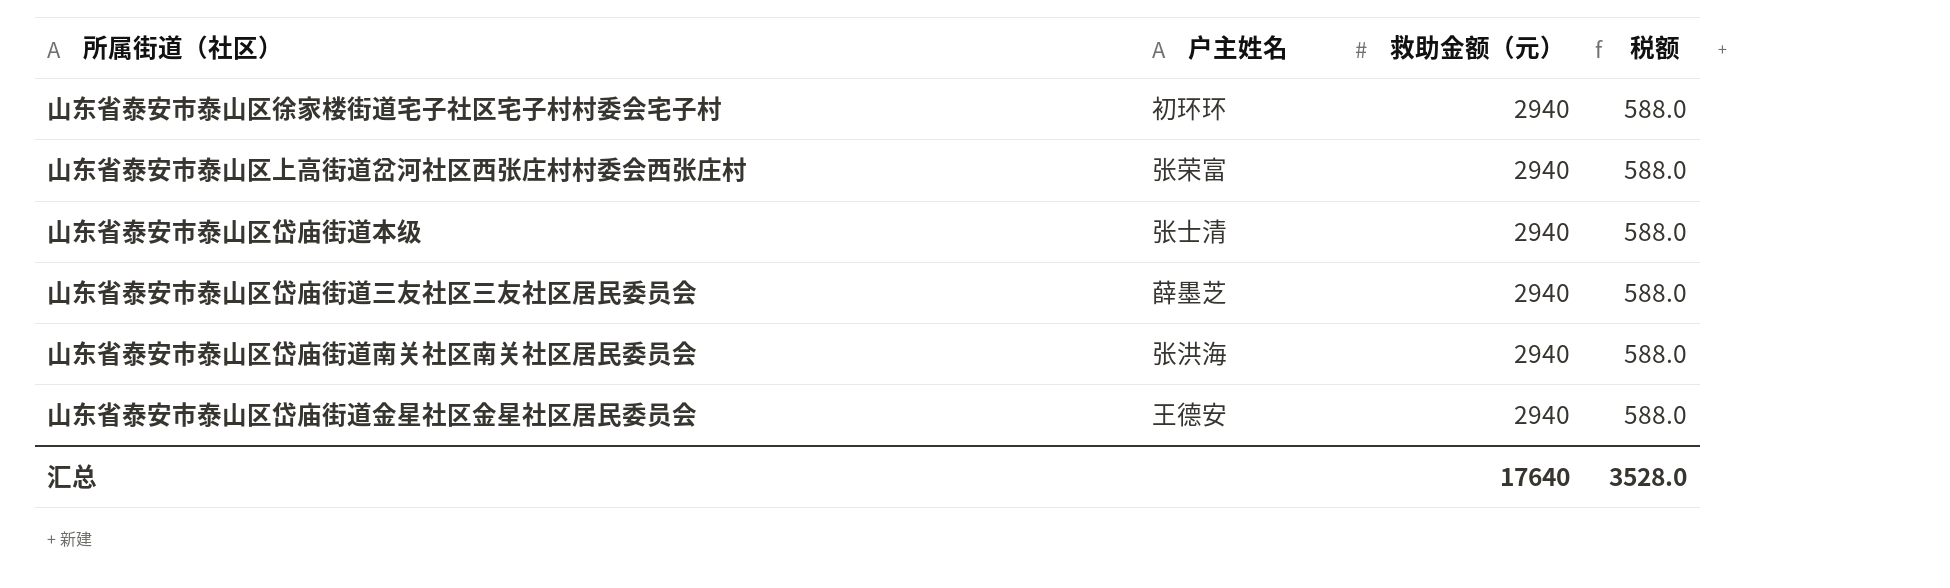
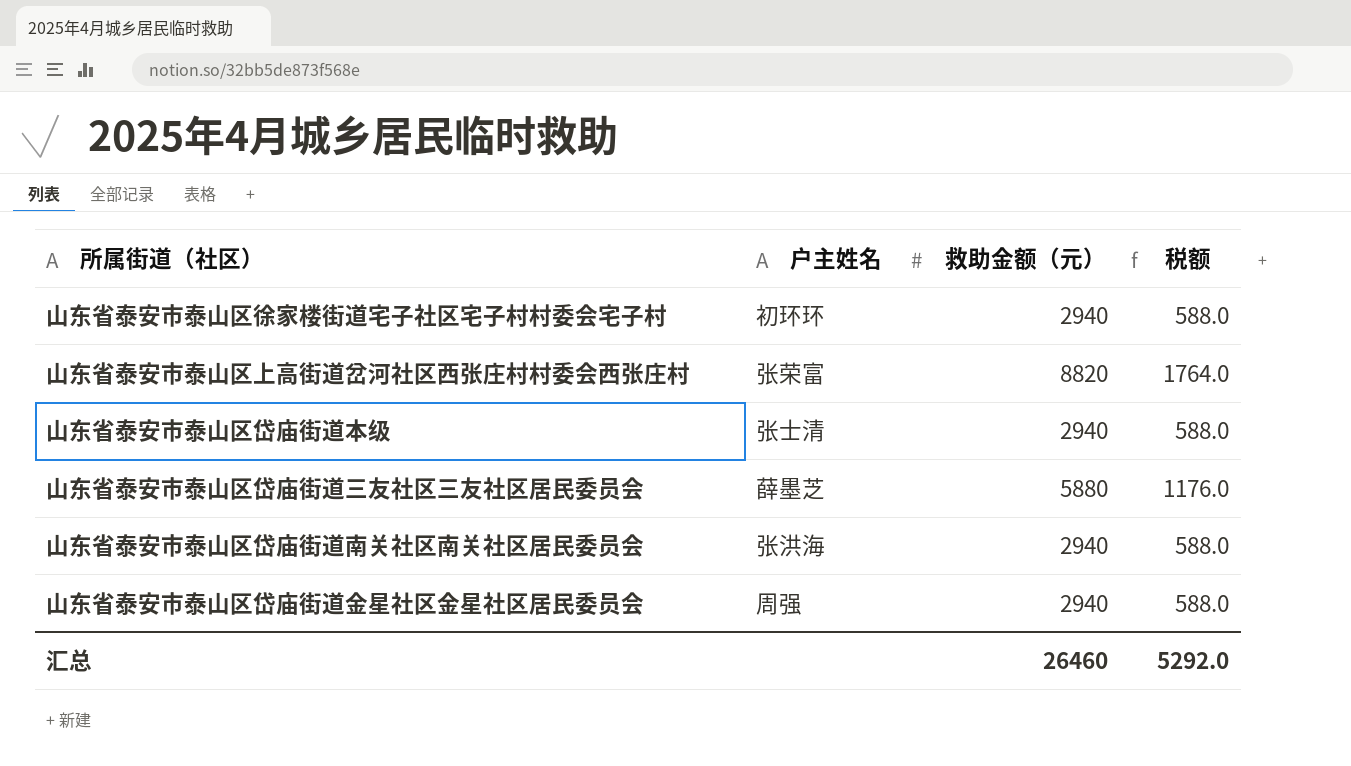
山东省泰安市泰山区上高街道岔河社区西张庄村村委会西张庄村 | 救助金额（元）: 2940 -> 8820
山东省泰安市泰山区上高街道岔河社区西张庄村村委会西张庄村 | 税额: 588.0 -> 1764.0
山东省泰安市泰山区岱庙街道三友社区三友社区居民委员会 | 救助金额（元）: 2940 -> 5880
山东省泰安市泰山区岱庙街道三友社区三友社区居民委员会 | 税额: 588.0 -> 1176.0
山东省泰安市泰山区岱庙街道金星社区金星社区居民委员会 | 户主姓名: 王德安 -> 周强
汇总 | 救助金额（元）: 17640 -> 26460
汇总 | 税额: 3528.0 -> 5292.0

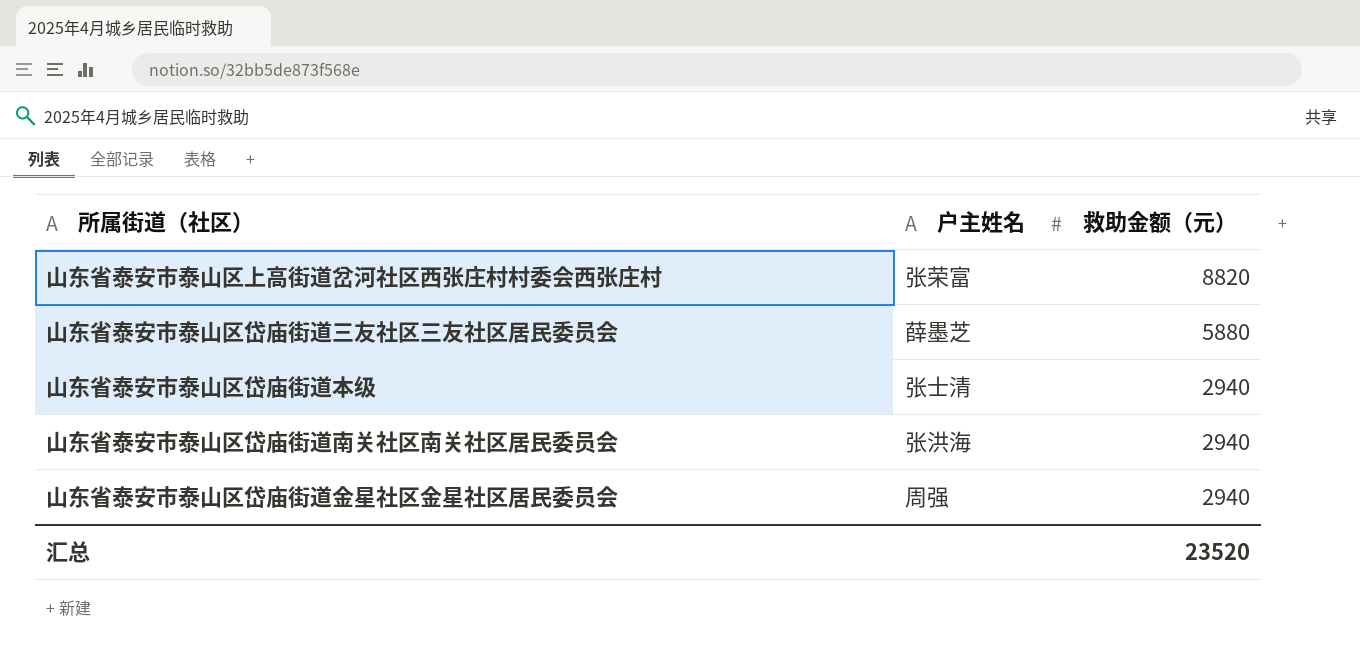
row order: none -> 救助金额（元） descending
column 税额 | formula: [救助金额（元）] * 0.2 -> none
row 山东省泰安市泰山区徐家楼街道宅子社区宅子村村委会宅子村: 初环环 | 2940 | 588.0 -> none
汇总 | 救助金额（元）: 26460 -> 23520

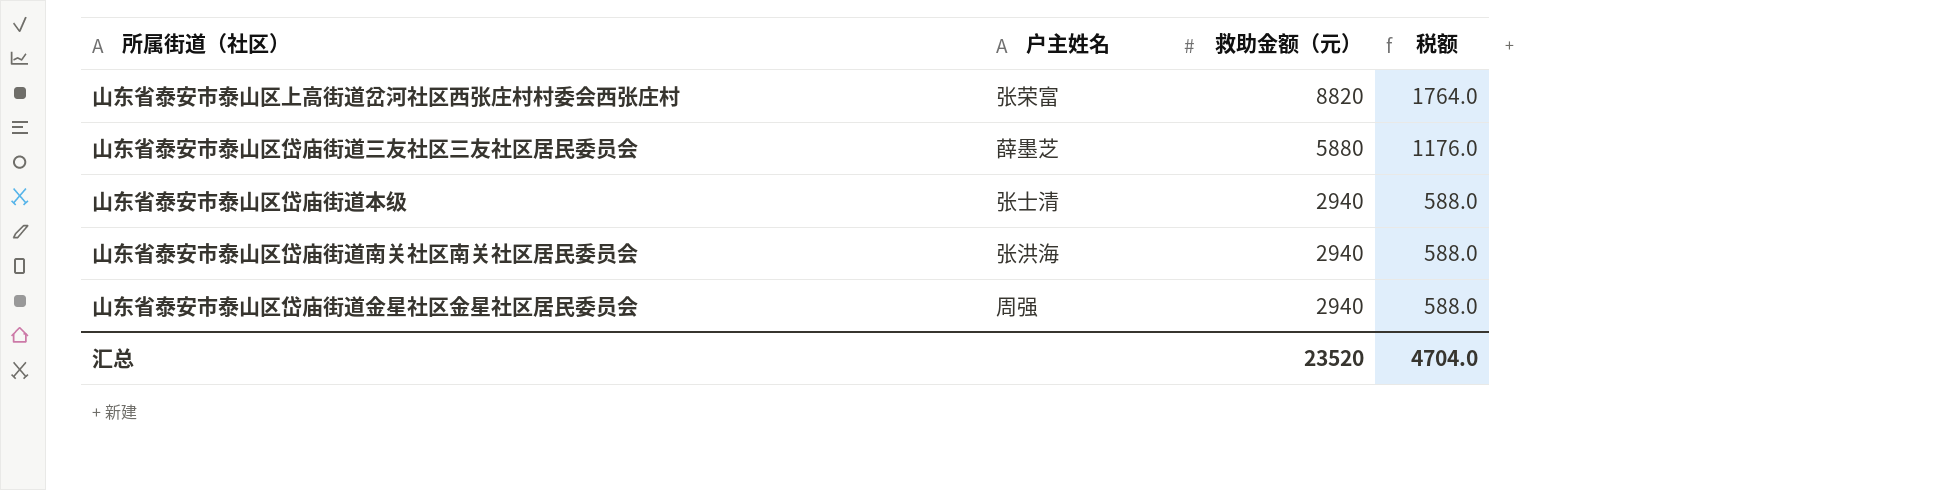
column 税额 | formula: none -> [救助金额（元）] * 0.2

